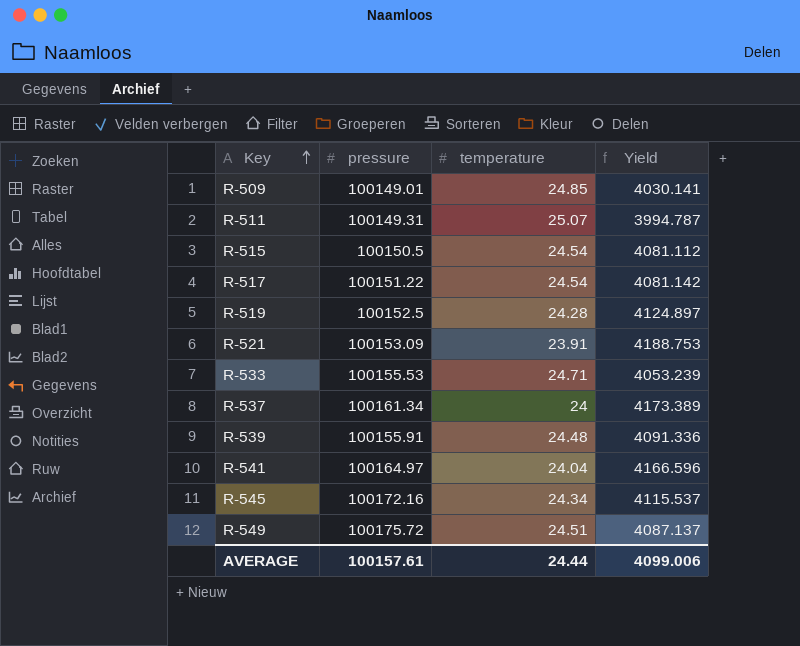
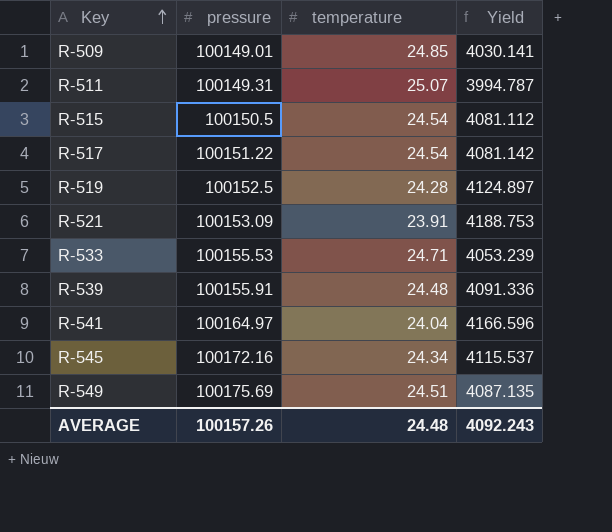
row R-537: 100161.34 | 24 | 4173.389 -> none
R-549 | pressure: 100175.72 -> 100175.69
R-549 | Yield: 4087.137 -> 4087.135
AVERAGE | pressure: 100157.61 -> 100157.26
AVERAGE | temperature: 24.44 -> 24.48
AVERAGE | Yield: 4099.006 -> 4092.243

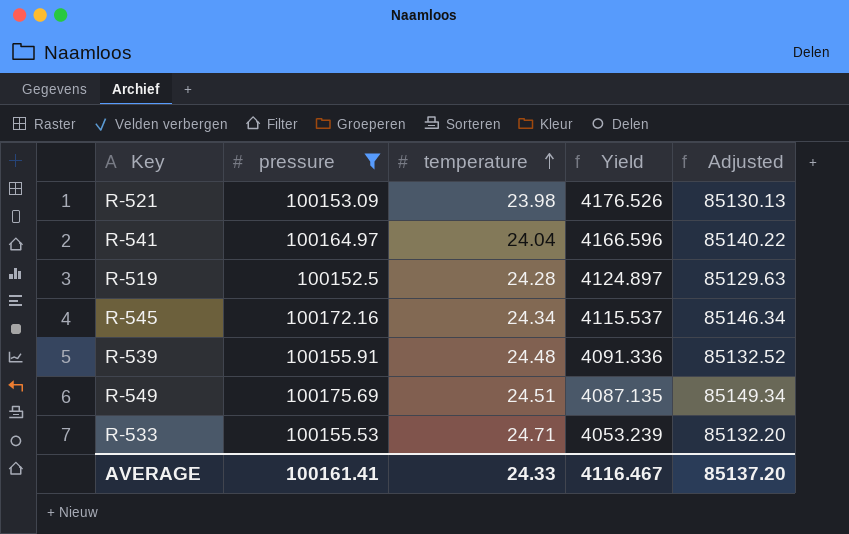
filter: none -> pressure >= 100152.5
row order: Key ascending -> temperature ascending
column Adjusted | formula: none -> [pressure] * 0.85
R-521 | temperature: 23.91 -> 23.98
R-521 | Yield: 4188.753 -> 4176.526
AVERAGE | pressure: 100157.26 -> 100161.41
AVERAGE | temperature: 24.48 -> 24.33
AVERAGE | Yield: 4092.243 -> 4116.467

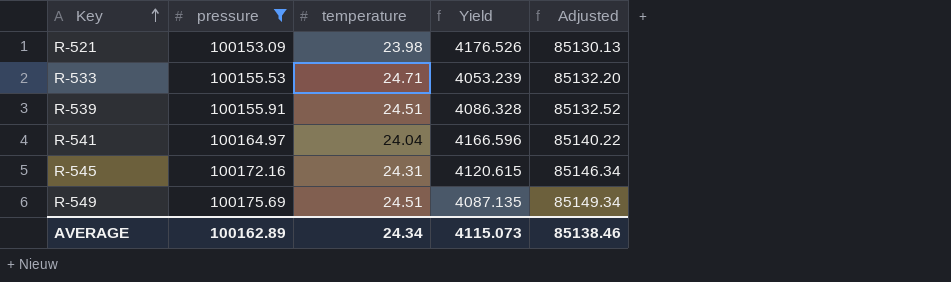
row order: temperature ascending -> Key ascending
row R-519: 100152.5 | 24.28 | 4124.897 | 85129.63 -> none
R-539 | temperature: 24.48 -> 24.51
R-539 | Yield: 4091.336 -> 4086.328
R-545 | temperature: 24.34 -> 24.31
R-545 | Yield: 4115.537 -> 4120.615
AVERAGE | pressure: 100161.41 -> 100162.89
AVERAGE | temperature: 24.33 -> 24.34
AVERAGE | Yield: 4116.467 -> 4115.073
AVERAGE | Adjusted: 85137.20 -> 85138.46

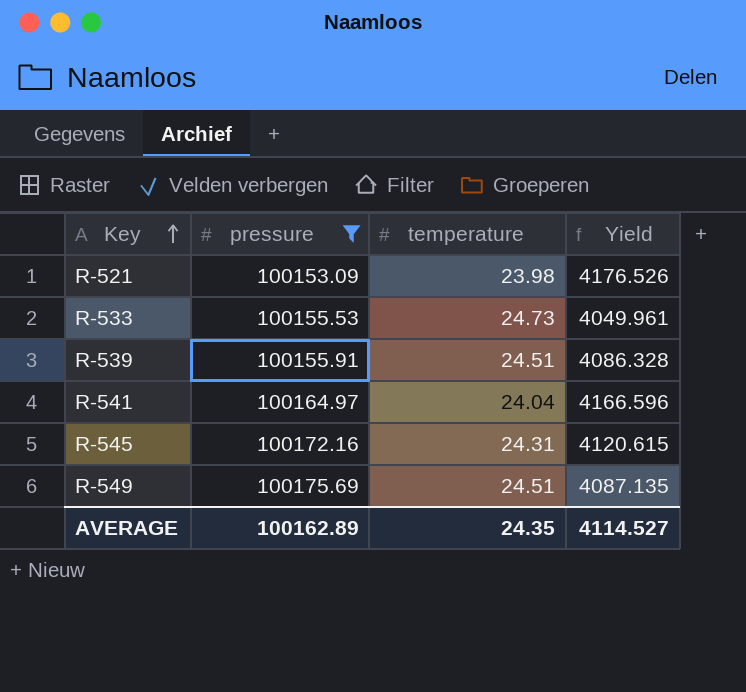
column Adjusted | formula: [pressure] * 0.85 -> none
R-533 | temperature: 24.71 -> 24.73
R-533 | Yield: 4053.239 -> 4049.961
AVERAGE | temperature: 24.34 -> 24.35
AVERAGE | Yield: 4115.073 -> 4114.527

